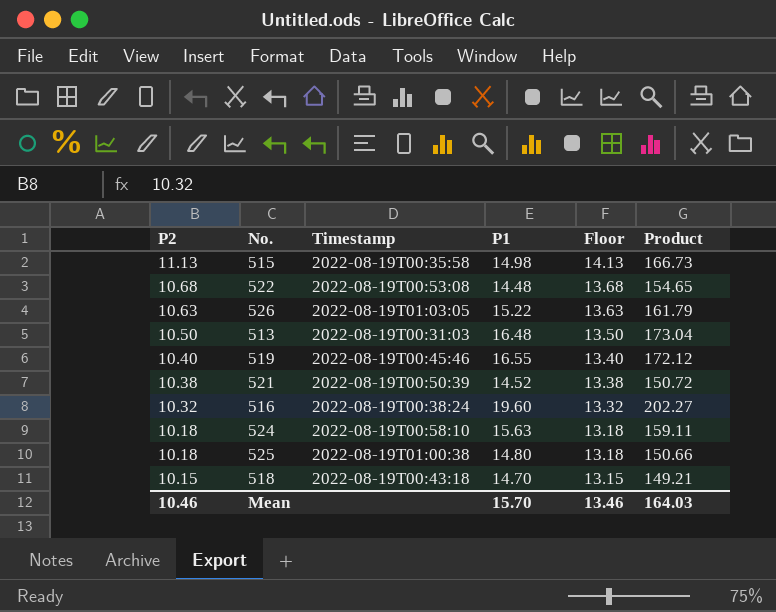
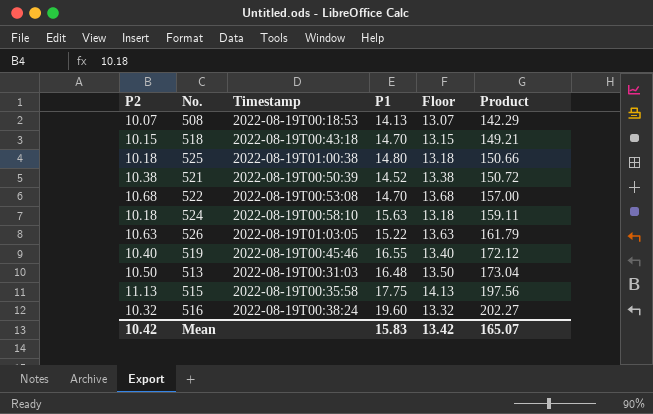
row order: P2 descending -> Product ascending
row 508: none -> 10.07 | 2022-08-19T00:18:53 | 14.13 | 13.07 | 142.29
522 | P1: 14.48 -> 14.70
522 | Product: 154.65 -> 157.00
515 | P1: 14.98 -> 17.75
515 | Product: 166.73 -> 197.56
Mean | P2: 10.46 -> 10.42
Mean | P1: 15.70 -> 15.83
Mean | Floor: 13.46 -> 13.42
Mean | Product: 164.03 -> 165.07

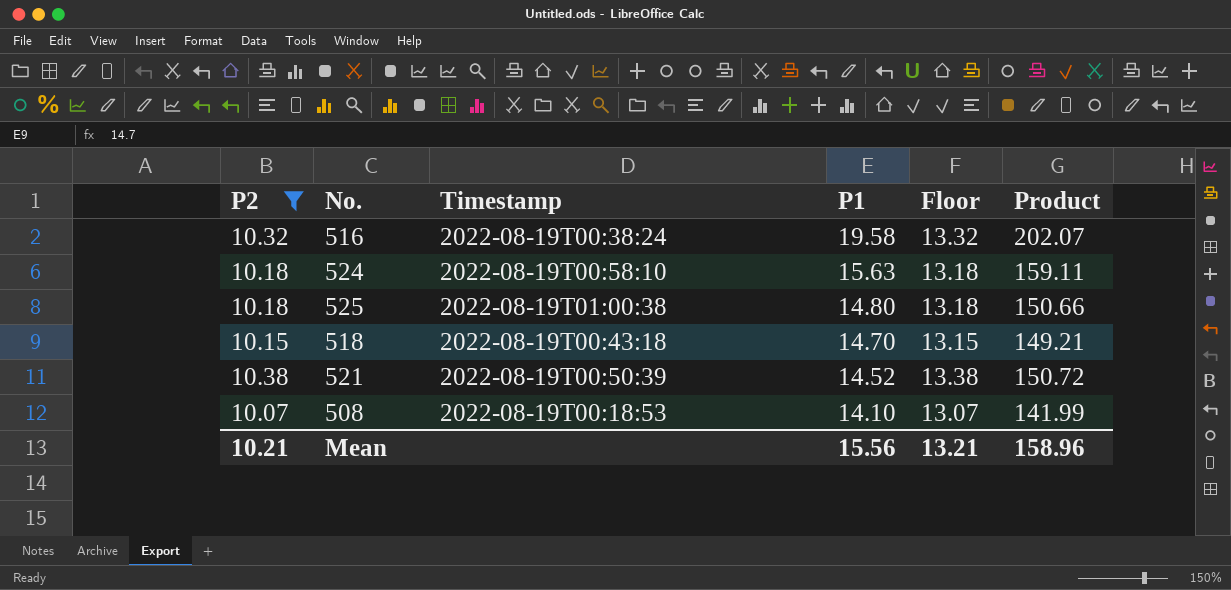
filter: none -> P2 <= 10.38
row order: Product ascending -> P1 descending
516 | P1: 19.60 -> 19.58
516 | Product: 202.27 -> 202.07
508 | P1: 14.13 -> 14.10
508 | Product: 142.29 -> 141.99
Mean | P2: 10.42 -> 10.21
Mean | P1: 15.83 -> 15.56
Mean | Floor: 13.42 -> 13.21
Mean | Product: 165.07 -> 158.96

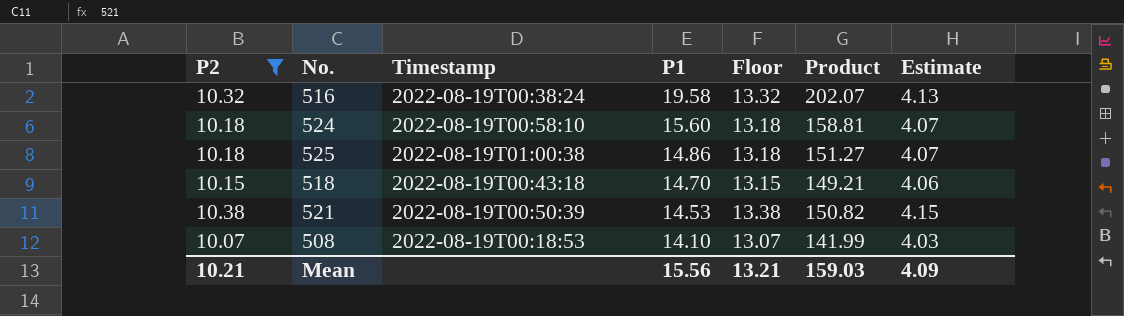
column Estimate | formula: none -> [P2] * 0.4
524 | P1: 15.63 -> 15.60
524 | Product: 159.11 -> 158.81
525 | P1: 14.80 -> 14.86
525 | Product: 150.66 -> 151.27
521 | P1: 14.52 -> 14.53
521 | Product: 150.72 -> 150.82
Mean | Product: 158.96 -> 159.03

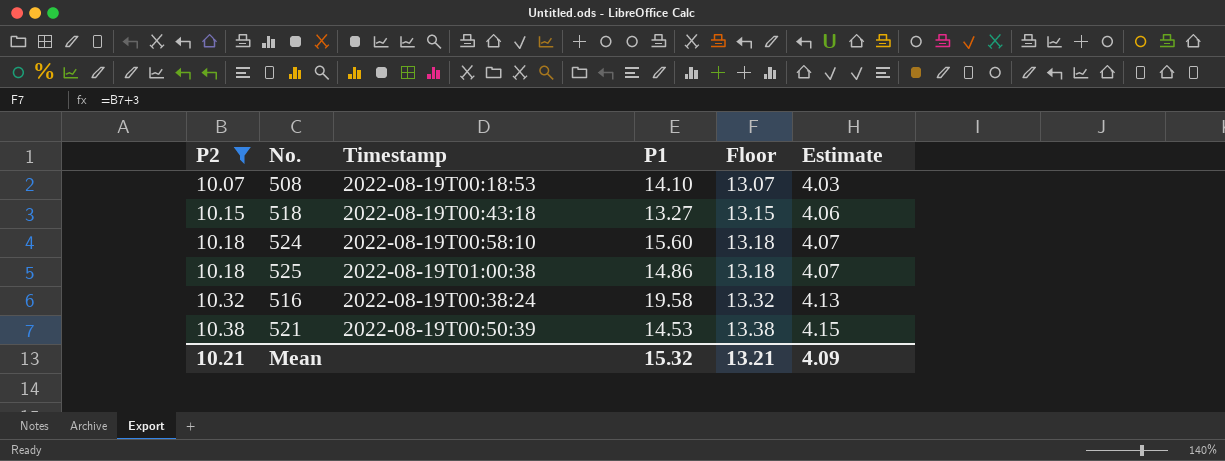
row order: P1 descending -> P2 ascending
column Product | formula: [P2] * [P1] -> none
518 | P1: 14.70 -> 13.27
Mean | P1: 15.56 -> 15.32

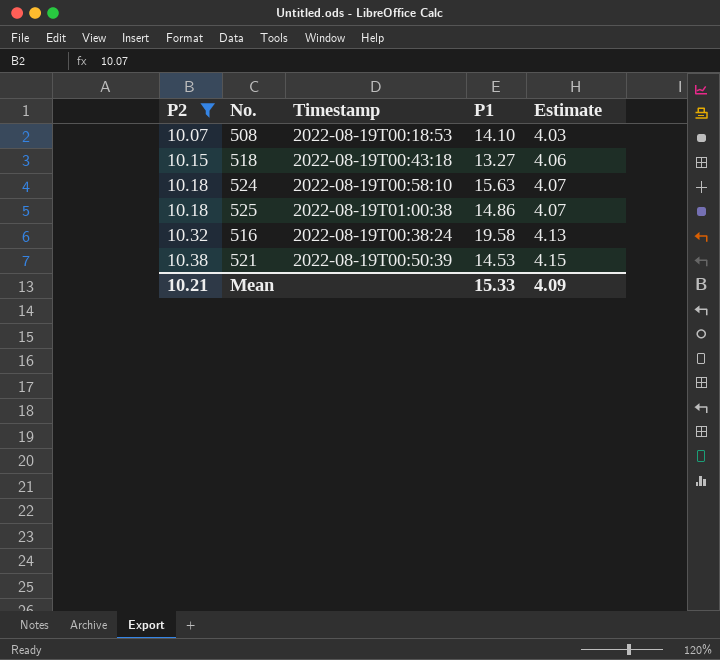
column Floor | formula: [P2] + 3 -> none
524 | P1: 15.60 -> 15.63
Mean | P1: 15.32 -> 15.33

